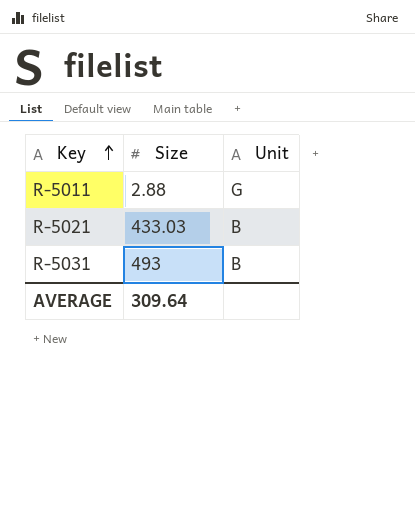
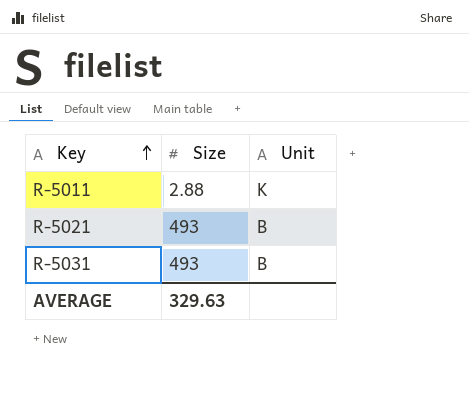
R-5011 | Unit: G -> K
R-5021 | Size: 433.03 -> 493
AVERAGE | Size: 309.64 -> 329.63

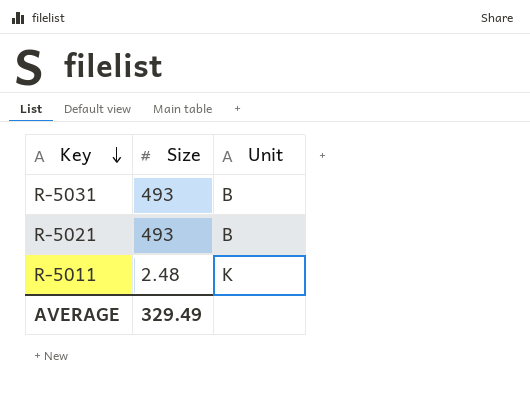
row order: Key ascending -> Key descending
R-5011 | Size: 2.88 -> 2.48
AVERAGE | Size: 329.63 -> 329.49

